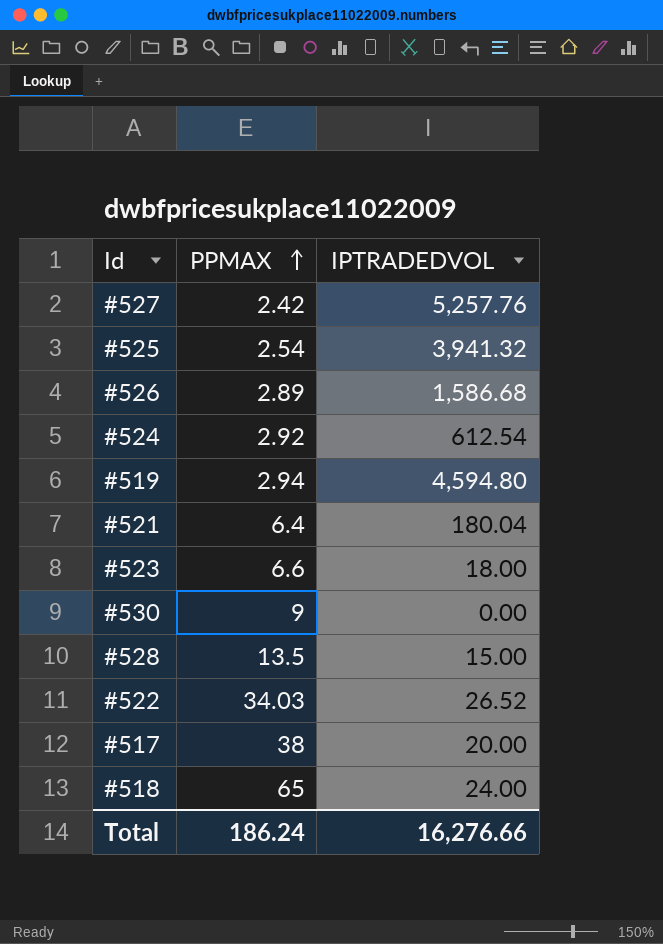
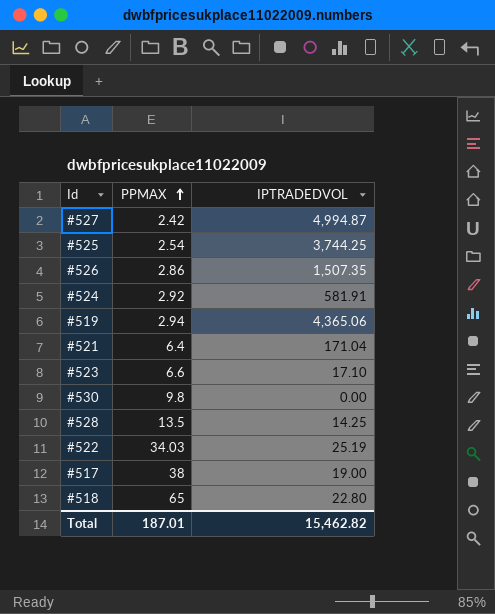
#527 | IPTRADEDVOL: 5,257.76 -> 4,994.87
#525 | IPTRADEDVOL: 3,941.32 -> 3,744.25
#526 | PPMAX: 2.89 -> 2.86
#526 | IPTRADEDVOL: 1,586.68 -> 1,507.35
#524 | IPTRADEDVOL: 612.54 -> 581.91
#519 | IPTRADEDVOL: 4,594.80 -> 4,365.06
#521 | IPTRADEDVOL: 180.04 -> 171.04
#523 | IPTRADEDVOL: 18.00 -> 17.10
#530 | PPMAX: 9 -> 9.8
#528 | IPTRADEDVOL: 15.00 -> 14.25
#522 | IPTRADEDVOL: 26.52 -> 25.19
#517 | IPTRADEDVOL: 20.00 -> 19.00
#518 | IPTRADEDVOL: 24.00 -> 22.80
Total | PPMAX: 186.24 -> 187.01
Total | IPTRADEDVOL: 16,276.66 -> 15,462.82

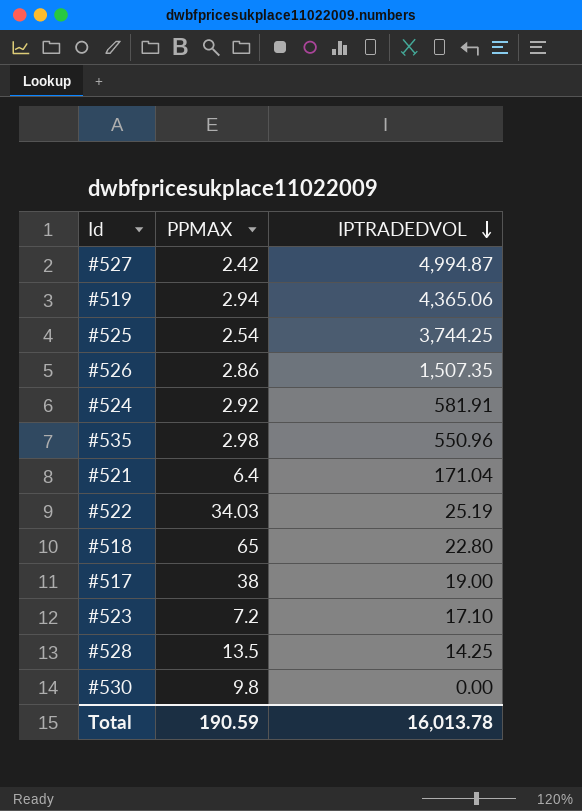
row order: PPMAX ascending -> IPTRADEDVOL descending
row #535: none -> 2.98 | 550.96
#523 | PPMAX: 6.6 -> 7.2
Total | PPMAX: 187.01 -> 190.59
Total | IPTRADEDVOL: 15,462.82 -> 16,013.78

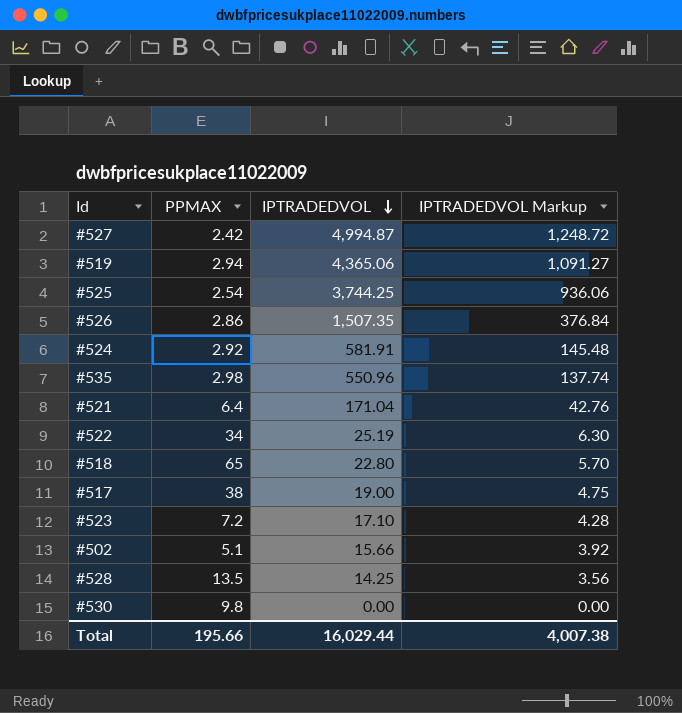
column IPTRADEDVOL Markup | formula: none -> [IPTRADEDVOL] * 0.25
#522 | PPMAX: 34.03 -> 34
row #502: none -> 5.1 | 15.66 | 3.92
Total | PPMAX: 190.59 -> 195.66
Total | IPTRADEDVOL: 16,013.78 -> 16,029.44

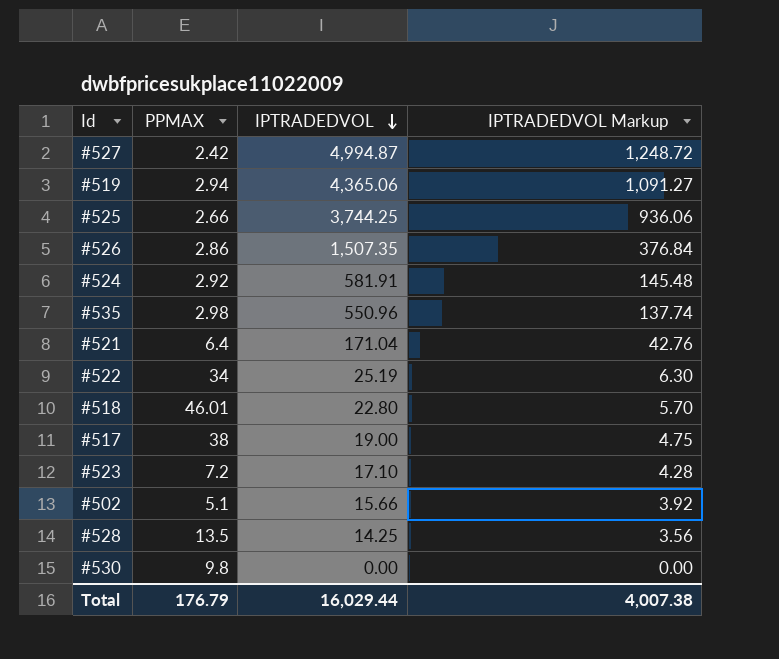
#525 | PPMAX: 2.54 -> 2.66
#518 | PPMAX: 65 -> 46.01
Total | PPMAX: 195.66 -> 176.79

